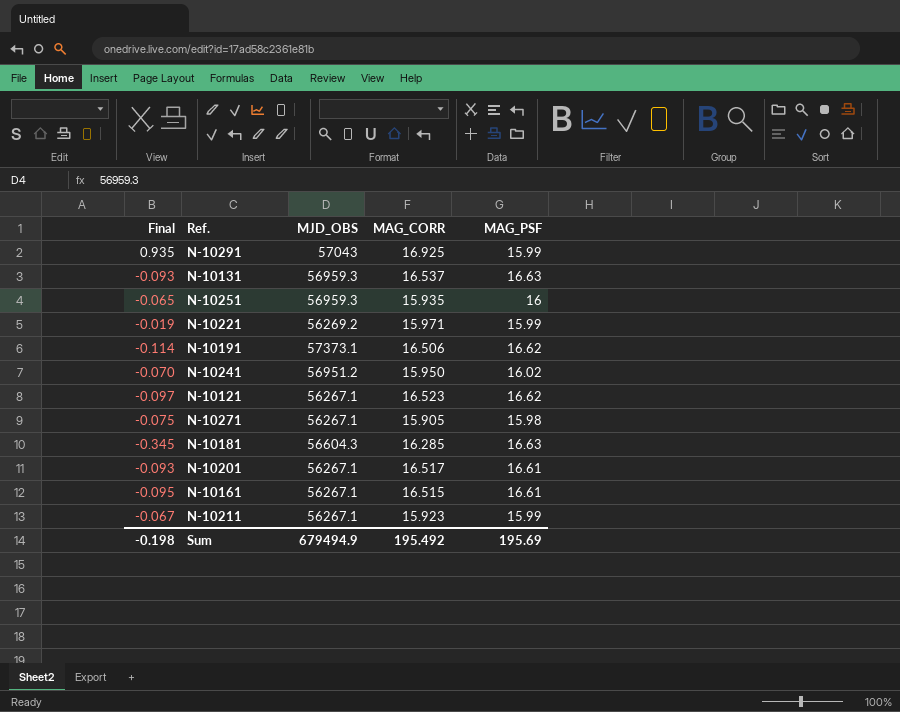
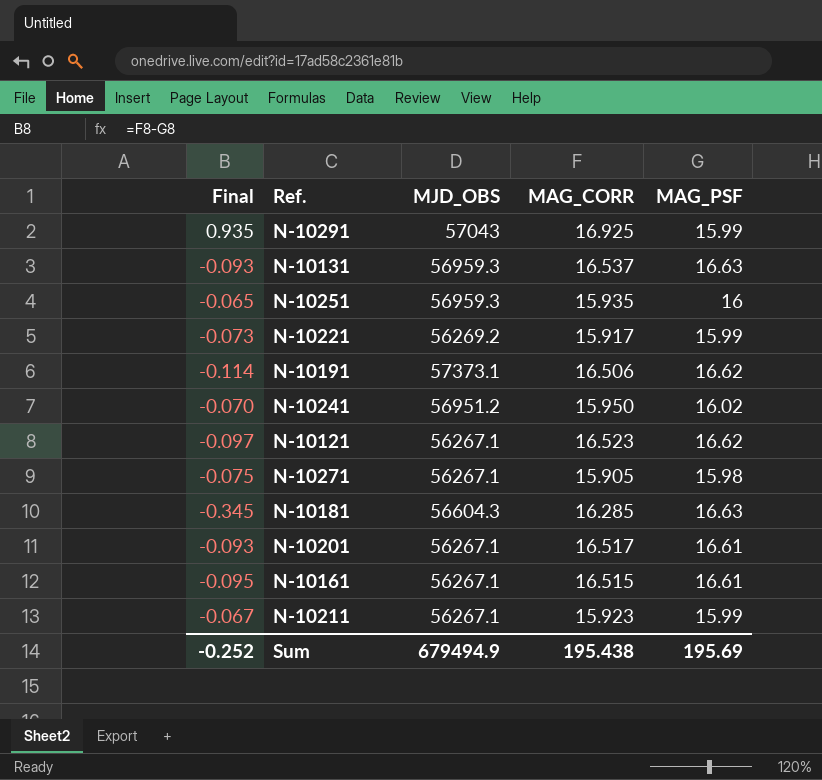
N-10221 | Final: -0.019 -> -0.073
N-10221 | MAG_CORR: 15.971 -> 15.917
Sum | Final: -0.198 -> -0.252
Sum | MAG_CORR: 195.492 -> 195.438

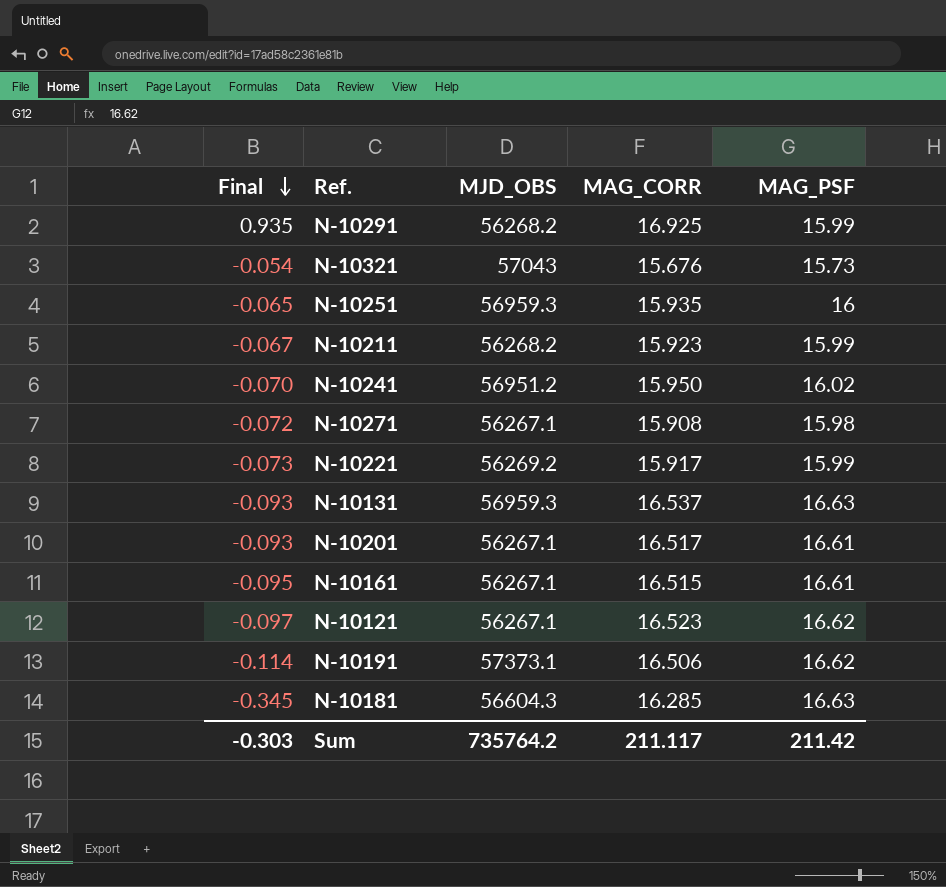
row order: none -> Final descending
N-10291 | MJD_OBS: 57043 -> 56268.2
row N-10321: none -> -0.054 | 57043 | 15.676 | 15.73
N-10211 | MJD_OBS: 56267.1 -> 56268.2
N-10271 | Final: -0.075 -> -0.072
N-10271 | MAG_CORR: 15.905 -> 15.908
Sum | Final: -0.252 -> -0.303
Sum | MJD_OBS: 679494.9 -> 735764.2
Sum | MAG_CORR: 195.438 -> 211.117
Sum | MAG_PSF: 195.69 -> 211.42

